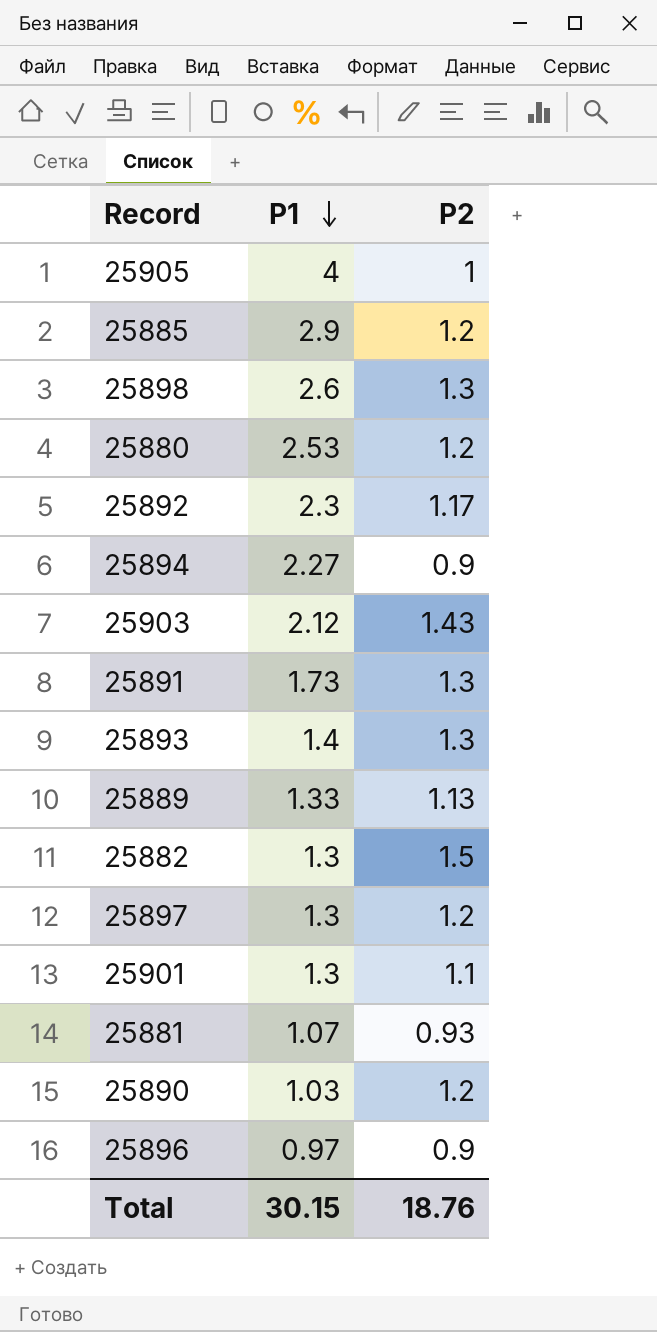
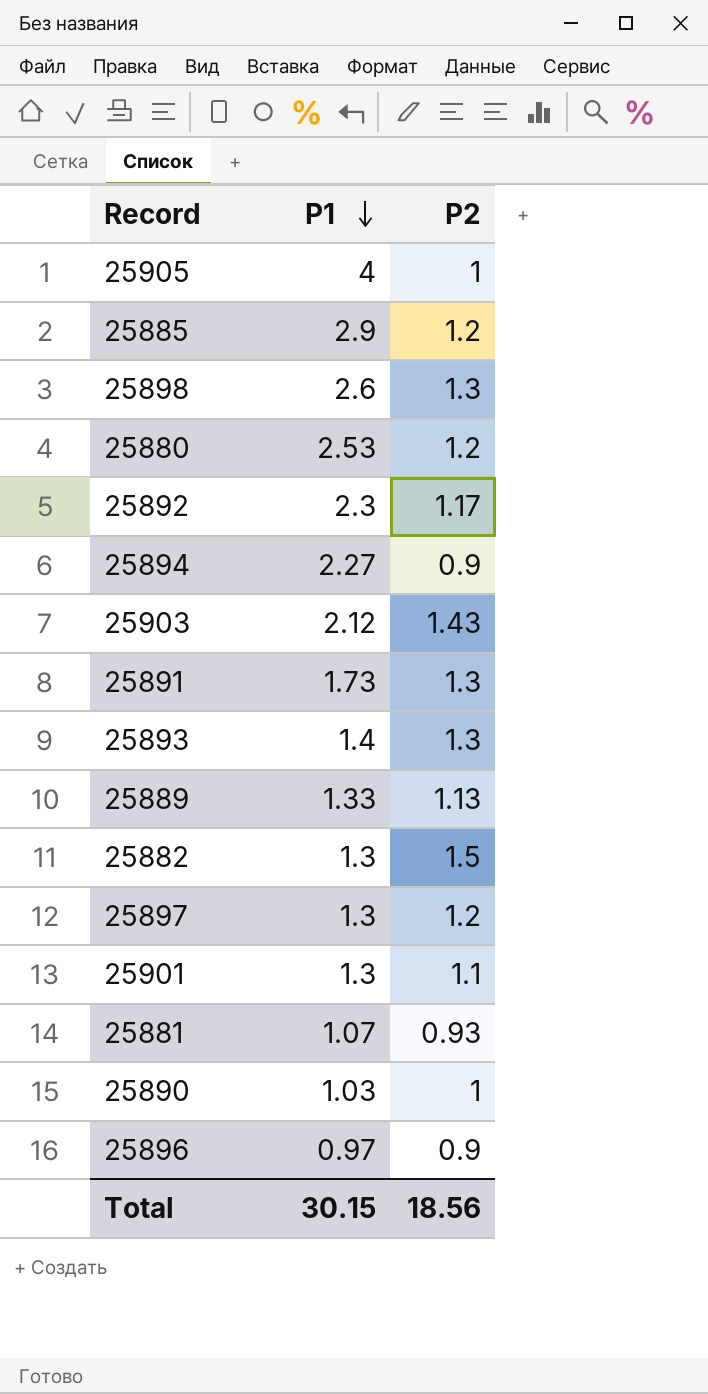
25890 | P2: 1.2 -> 1
Total | P2: 18.76 -> 18.56

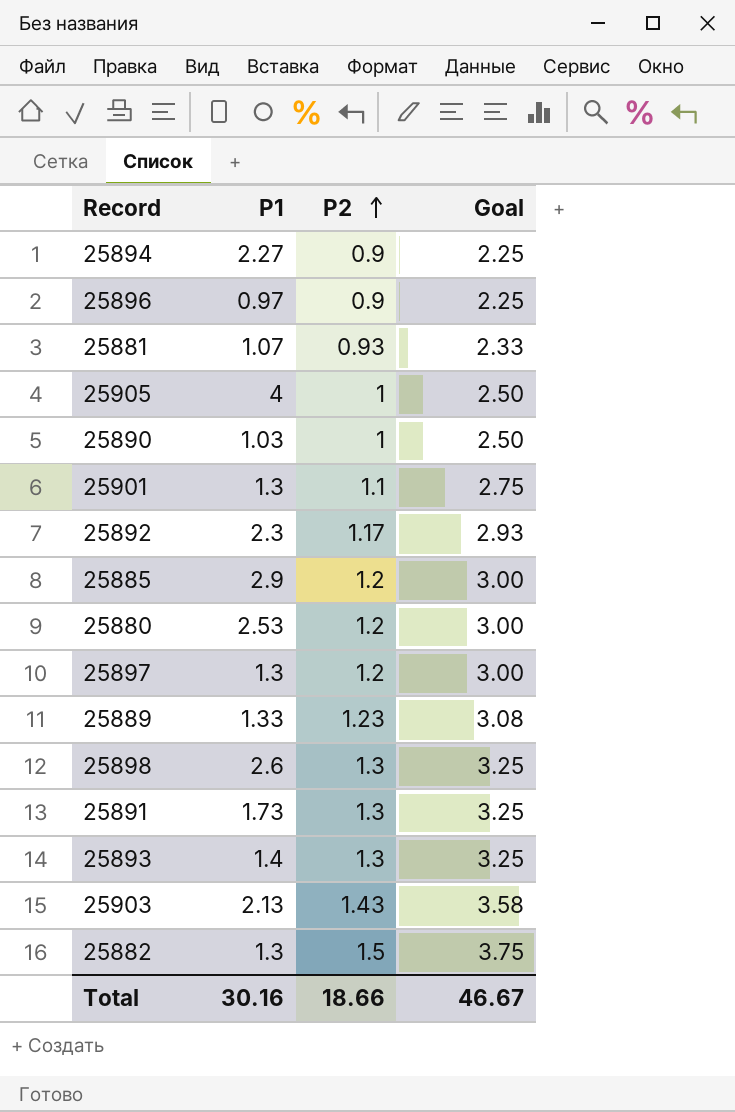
row order: P1 descending -> P2 ascending
column Goal | formula: none -> [P2] * 2.5
25889 | P2: 1.13 -> 1.23
25903 | P1: 2.12 -> 2.13
Total | P1: 30.15 -> 30.16
Total | P2: 18.56 -> 18.66

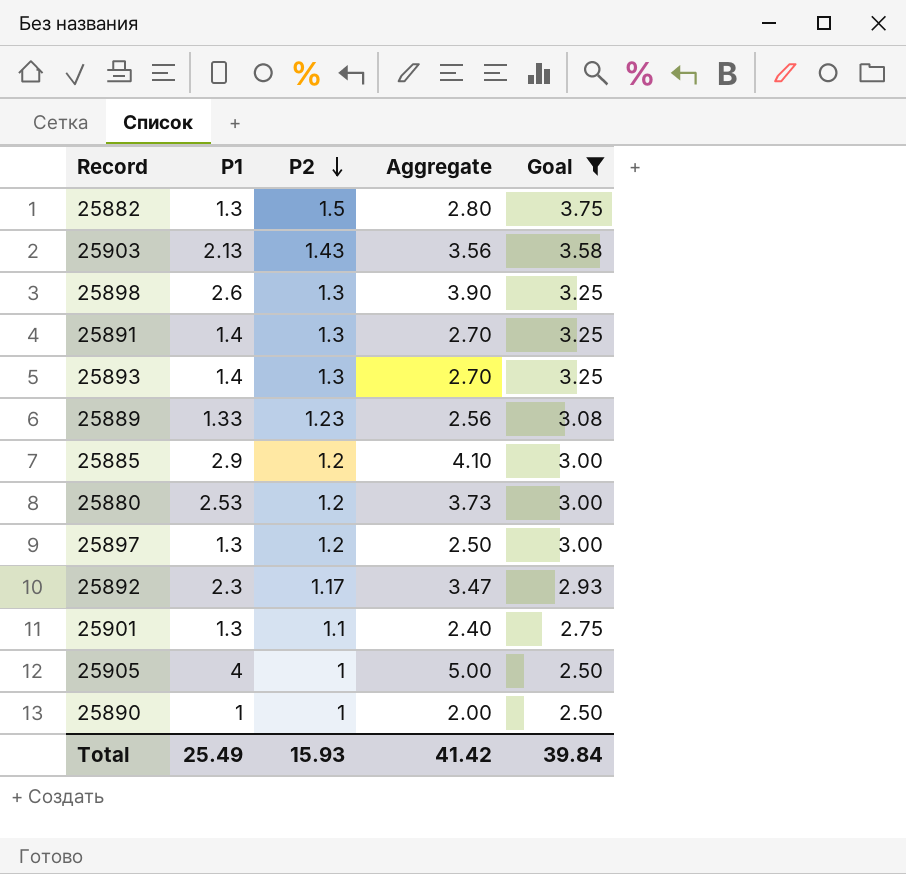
filter: none -> Goal >= 2.50
row order: P2 ascending -> P2 descending
column Aggregate | formula: none -> [P1] + [P2]
25891 | P1: 1.73 -> 1.4
25890 | P1: 1.03 -> 1
Total | P1: 30.16 -> 25.49
Total | P2: 18.66 -> 15.93
Total | Goal: 46.67 -> 39.84

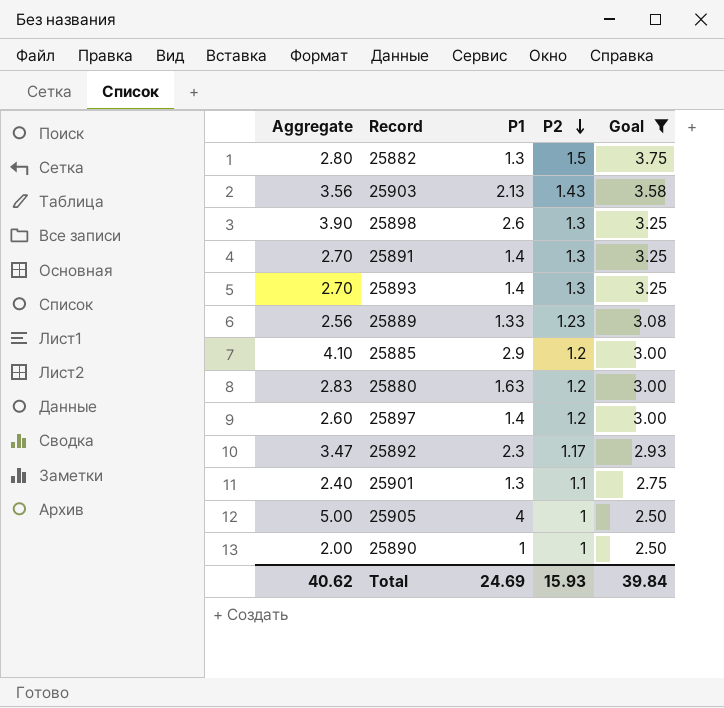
column Aggregate | position: 4 -> 1
25880 | Aggregate: 3.73 -> 2.83
25880 | P1: 2.53 -> 1.63
25897 | Aggregate: 2.50 -> 2.60
25897 | P1: 1.3 -> 1.4
Total | Aggregate: 41.42 -> 40.62
Total | P1: 25.49 -> 24.69

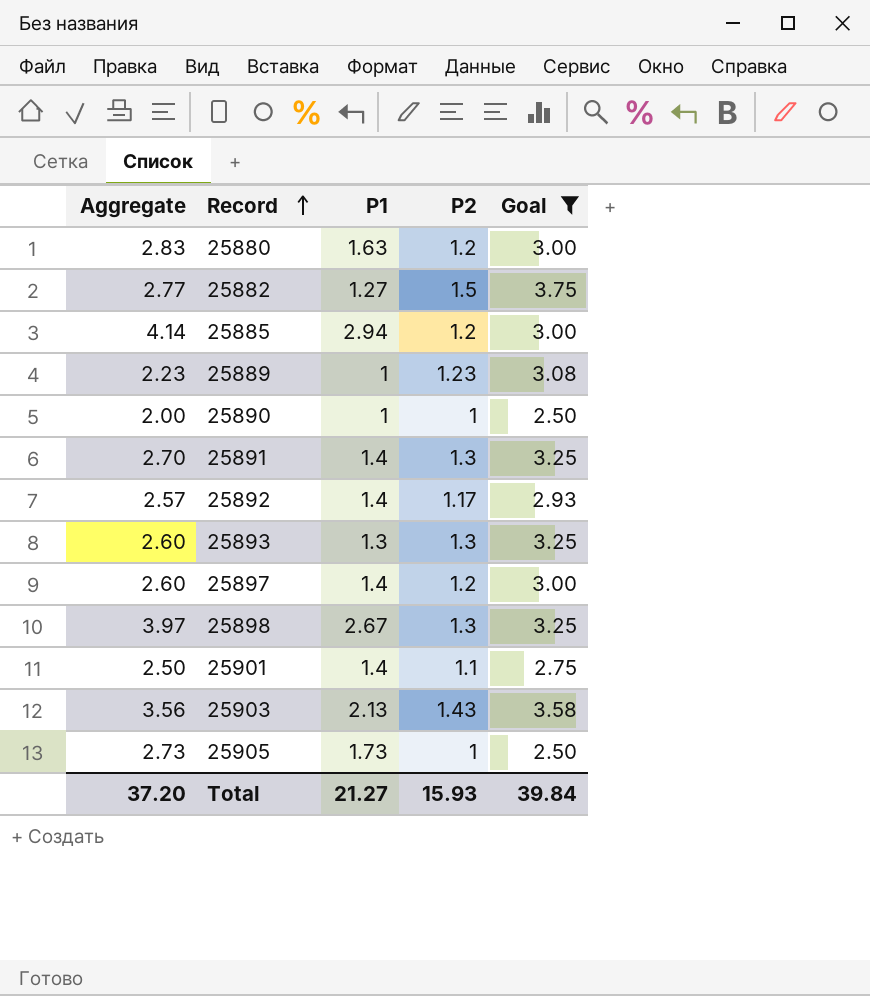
row order: P2 descending -> Record ascending
25882 | Aggregate: 2.80 -> 2.77
25882 | P1: 1.3 -> 1.27
25885 | Aggregate: 4.10 -> 4.14
25885 | P1: 2.9 -> 2.94
25889 | Aggregate: 2.56 -> 2.23
25889 | P1: 1.33 -> 1
25892 | Aggregate: 3.47 -> 2.57
25892 | P1: 2.3 -> 1.4
25893 | Aggregate: 2.70 -> 2.60
25893 | P1: 1.4 -> 1.3
25898 | Aggregate: 3.90 -> 3.97
25898 | P1: 2.6 -> 2.67
25901 | Aggregate: 2.40 -> 2.50
25901 | P1: 1.3 -> 1.4
25905 | Aggregate: 5.00 -> 2.73
25905 | P1: 4 -> 1.73
Total | Aggregate: 40.62 -> 37.20
Total | P1: 24.69 -> 21.27

